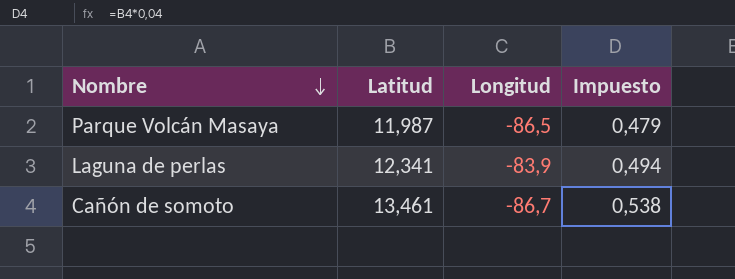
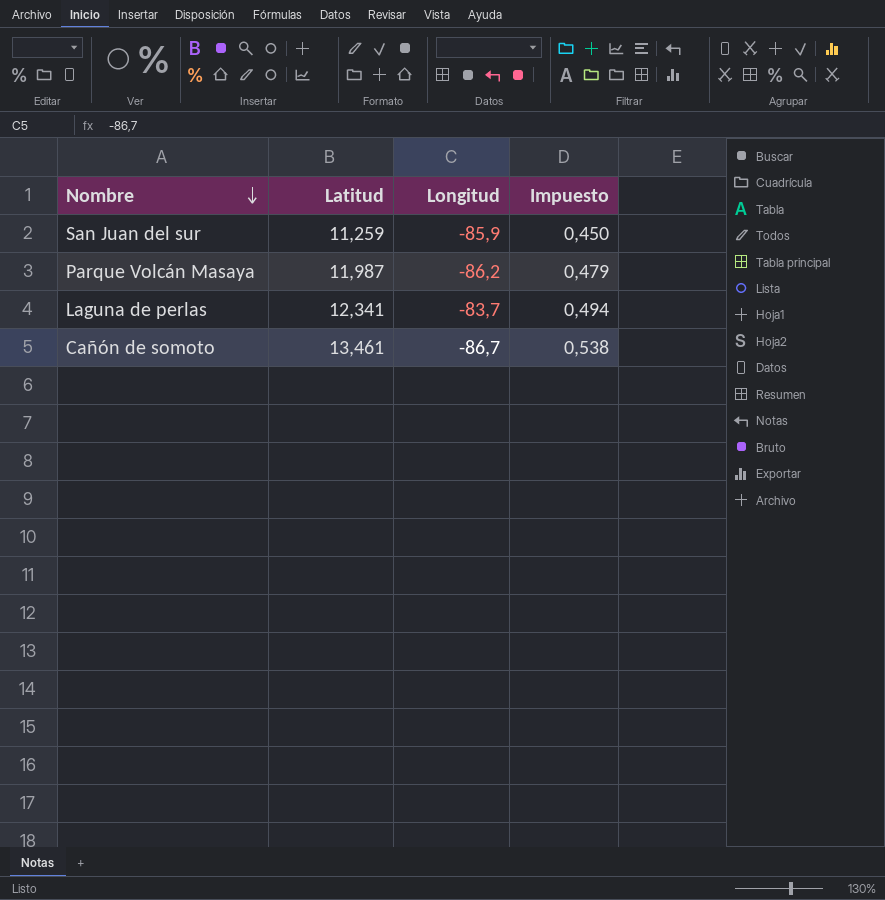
row San Juan del sur: none -> 11,259 | -85,9 | 0,450
Parque Volcán Masaya | Longitud: -86,5 -> -86,2
Laguna de perlas | Longitud: -83,9 -> -83,7

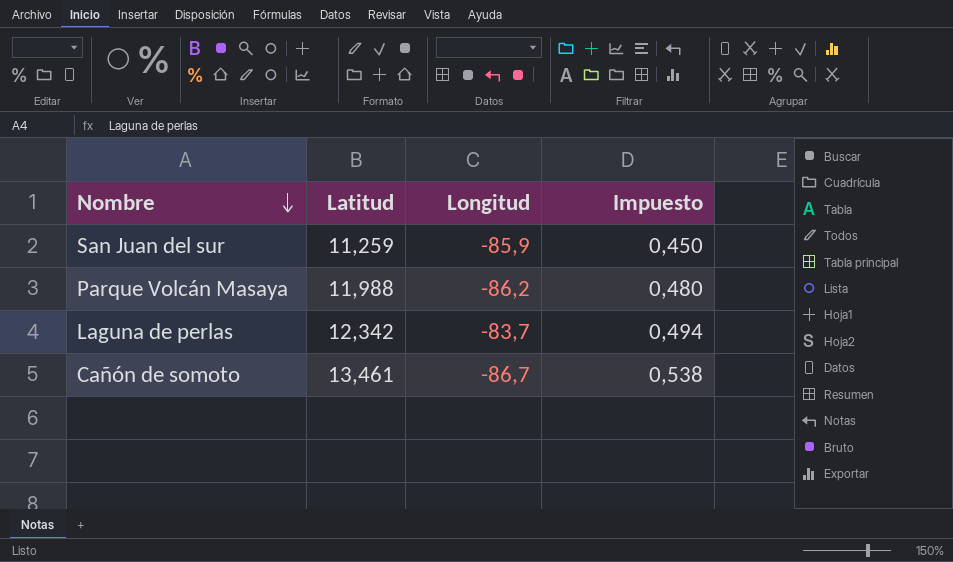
Parque Volcán Masaya | Latitud: 11,987 -> 11,988
Parque Volcán Masaya | Impuesto: 0,479 -> 0,480
Laguna de perlas | Latitud: 12,341 -> 12,342

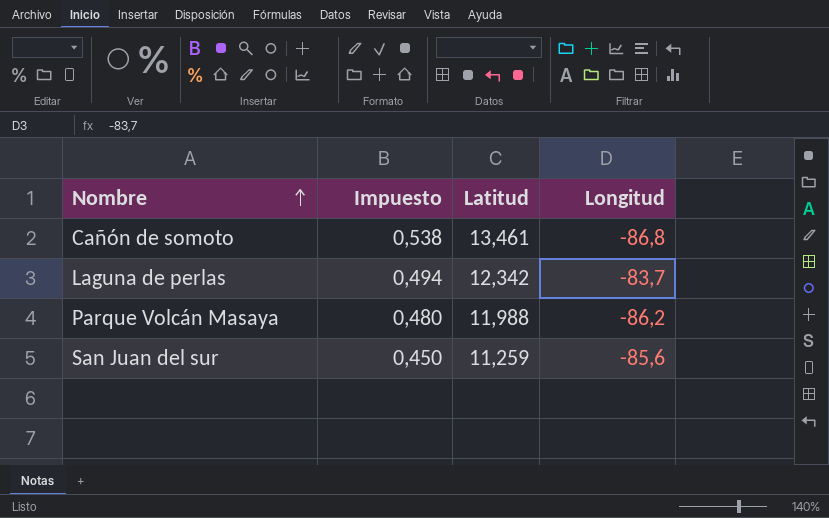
row order: Nombre descending -> Nombre ascending
column Impuesto | position: 4 -> 2
Cañón de somoto | Longitud: -86,7 -> -86,8
San Juan del sur | Longitud: -85,9 -> -85,6

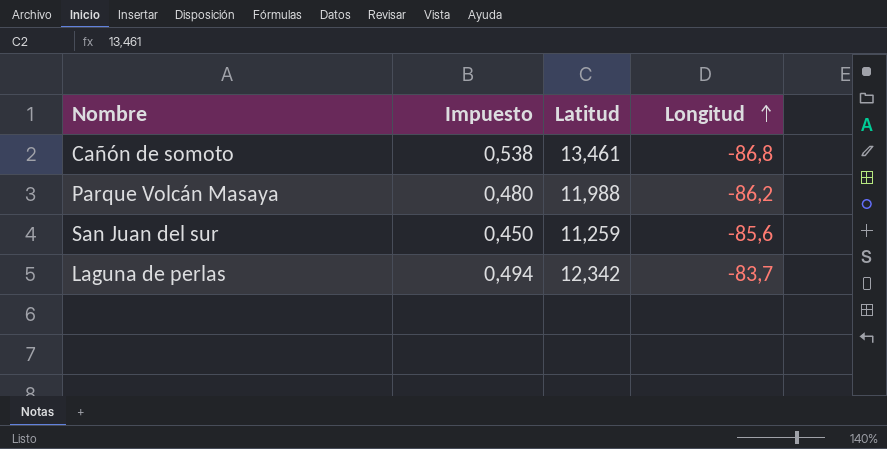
row order: Nombre ascending -> Longitud ascending

